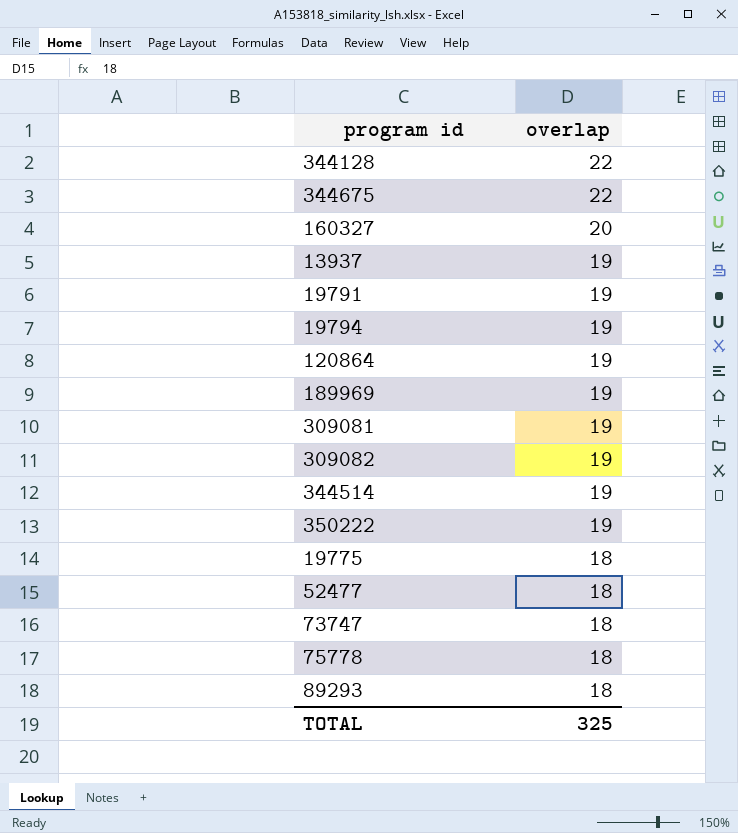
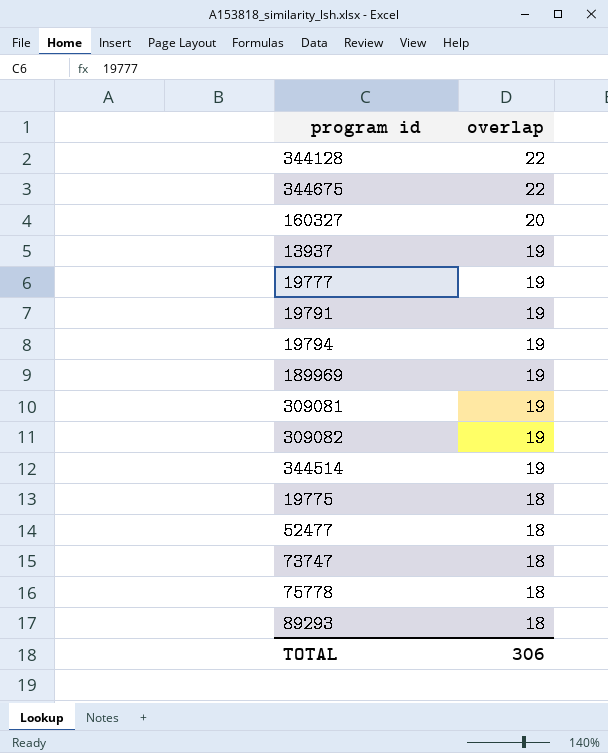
row 120864: 19 -> none
row 350222: 19 -> none
row 19777: none -> 19
TOTAL | overlap: 325 -> 306

